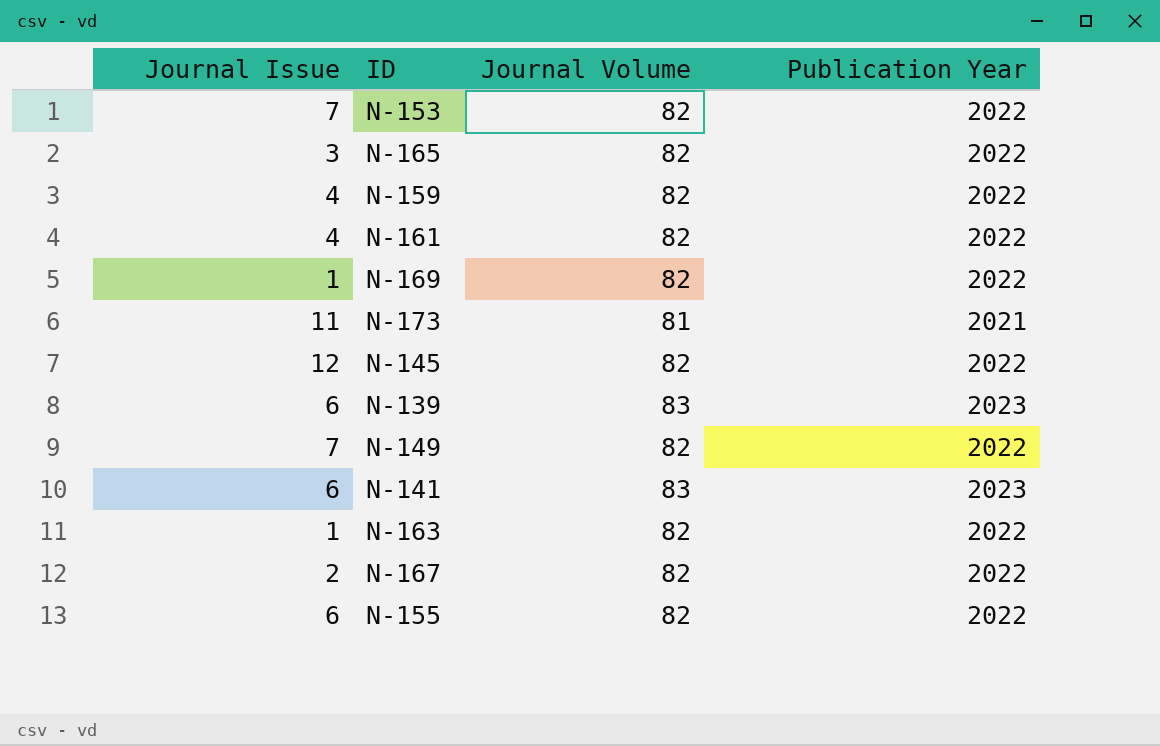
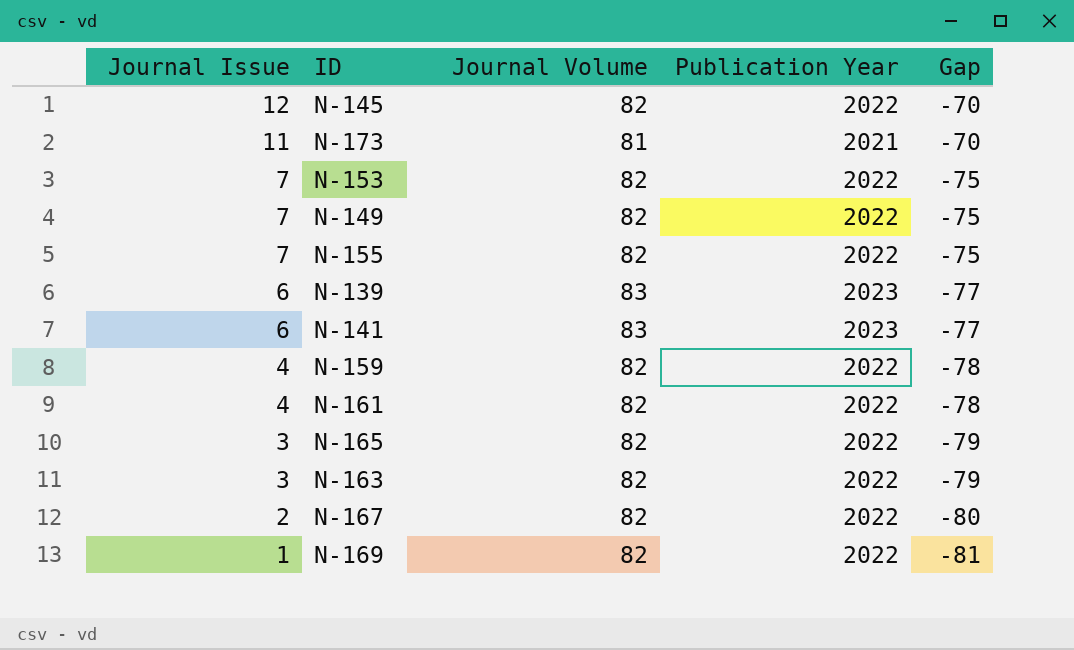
row order: none -> Journal Issue descending
column Gap | formula: none -> [Journal Issue] - [Journal Volume]
N-155 | Journal Issue: 6 -> 7
N-163 | Journal Issue: 1 -> 3

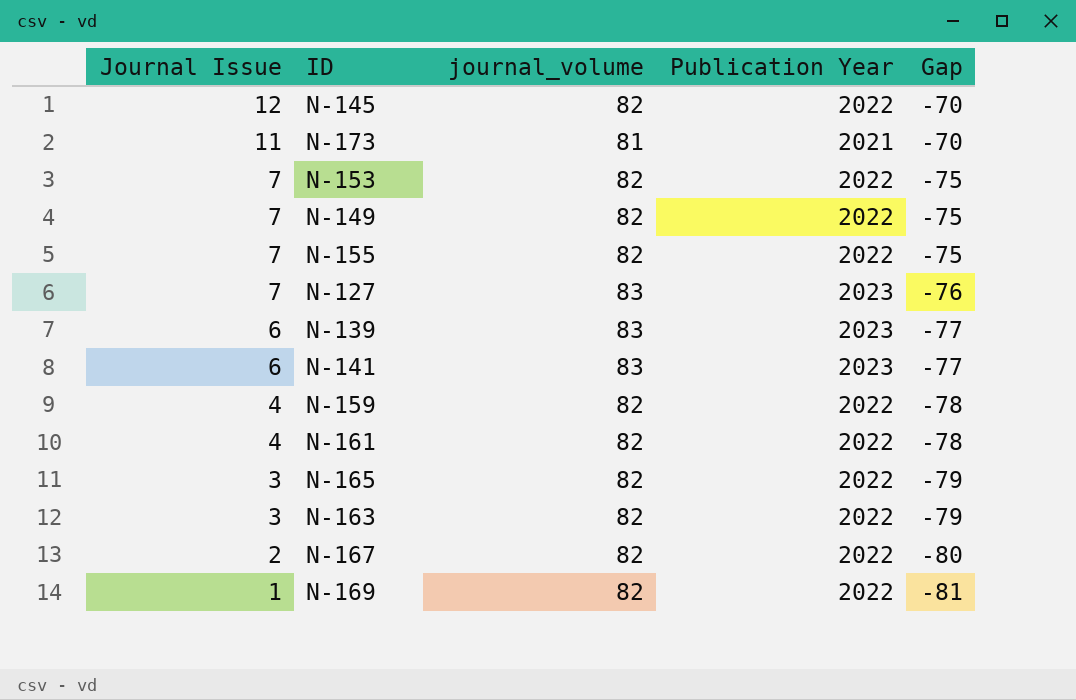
column name: Journal Volume -> journal_volume
row N-127: none -> 7 | 83 | 2023 | -76

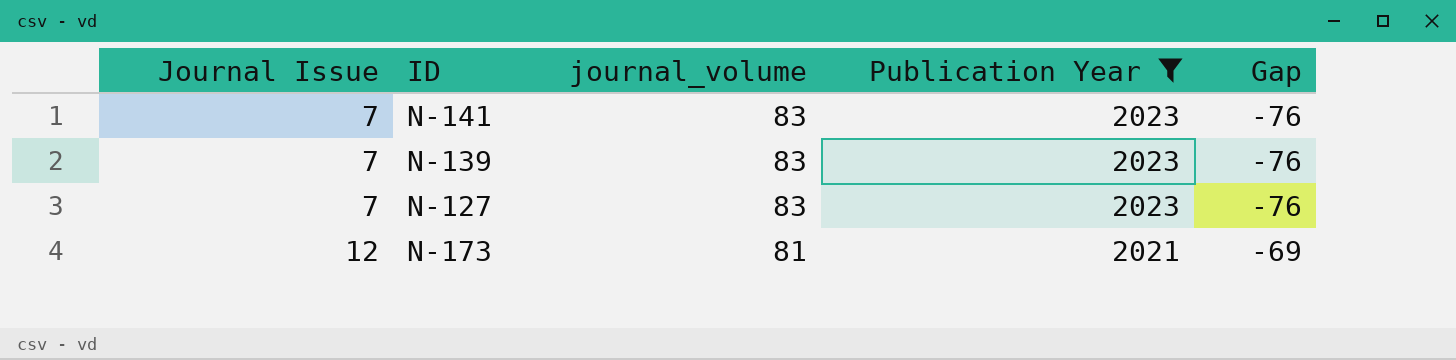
filter: none -> Publication Year != 2022
row order: Journal Issue descending -> Journal Issue ascending
N-141 | Journal Issue: 6 -> 7
N-141 | Gap: -77 -> -76
N-139 | Journal Issue: 6 -> 7
N-139 | Gap: -77 -> -76
N-173 | Journal Issue: 11 -> 12
N-173 | Gap: -70 -> -69

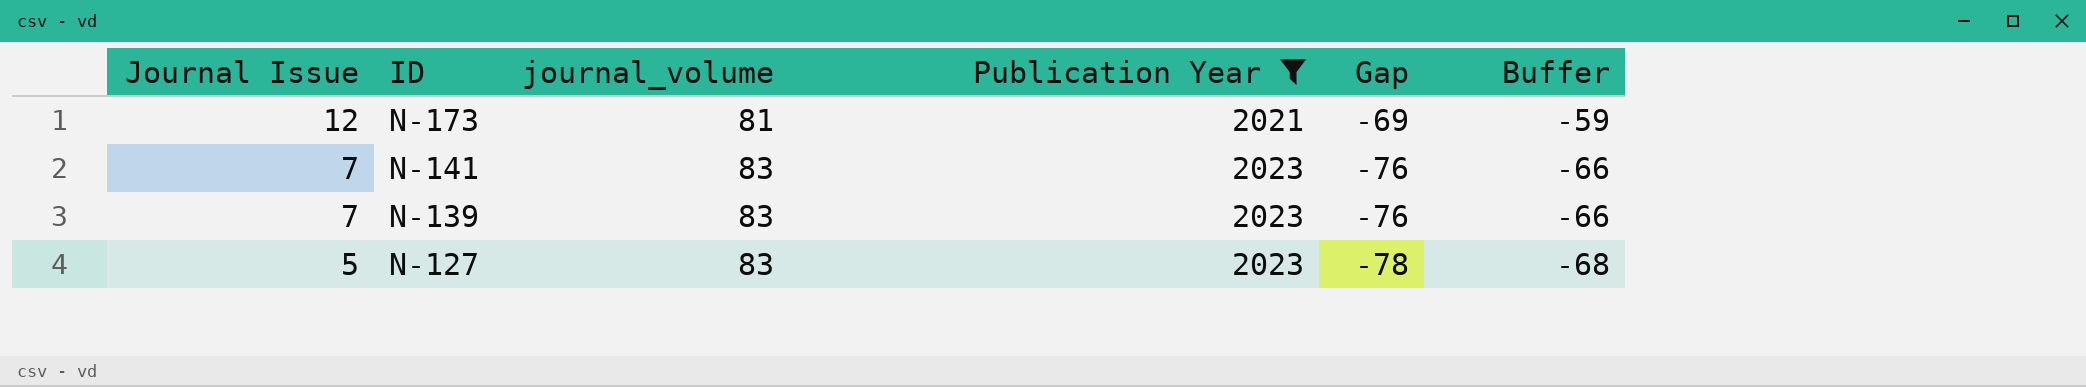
row order: Journal Issue ascending -> Journal Issue descending
column Buffer | formula: none -> [Gap] + 10
N-127 | Journal Issue: 7 -> 5
N-127 | Gap: -76 -> -78

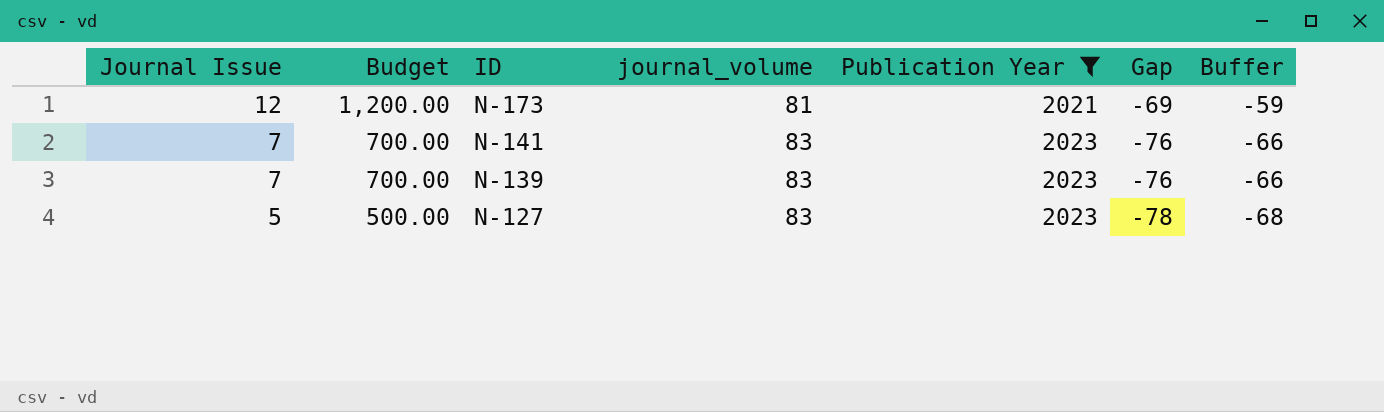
column Budget | formula: none -> [Journal Issue] * 100

